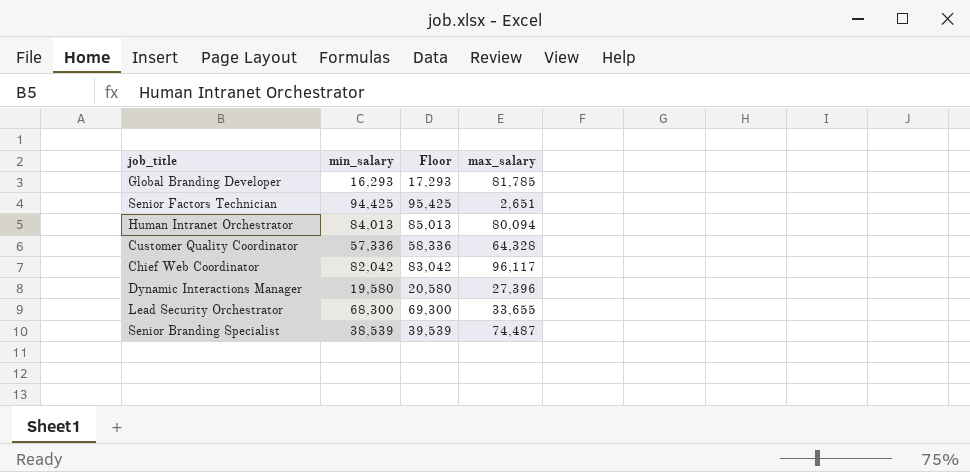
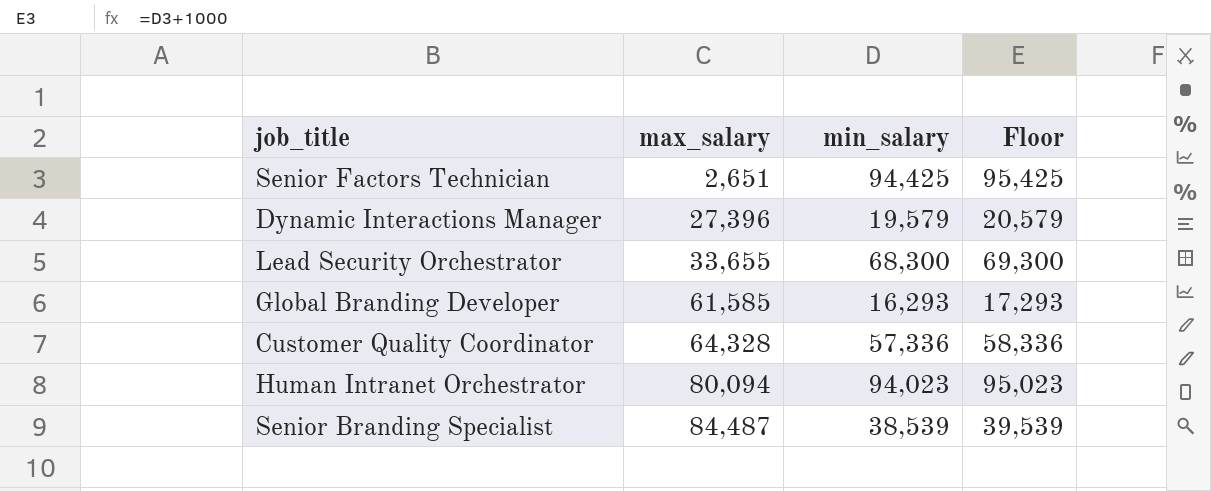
row order: none -> max_salary ascending
column max_salary | position: 4 -> 2
row Chief Web Coordinator: 82,042 | 83,042 | 96,117 -> none
Dynamic Interactions Manager | min_salary: 19,580 -> 19,579
Dynamic Interactions Manager | Floor: 20,580 -> 20,579
Global Branding Developer | max_salary: 81,785 -> 61,585
Human Intranet Orchestrator | min_salary: 84,013 -> 94,023
Human Intranet Orchestrator | Floor: 85,013 -> 95,023
Senior Branding Specialist | max_salary: 74,487 -> 84,487

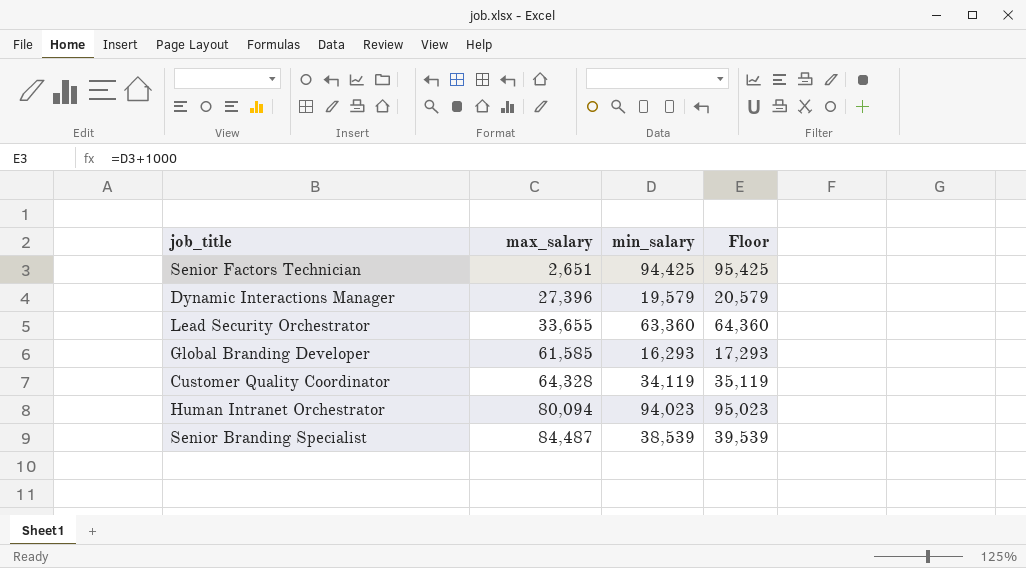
Lead Security Orchestrator | min_salary: 68,300 -> 63,360
Lead Security Orchestrator | Floor: 69,300 -> 64,360
Customer Quality Coordinator | min_salary: 57,336 -> 34,119
Customer Quality Coordinator | Floor: 58,336 -> 35,119

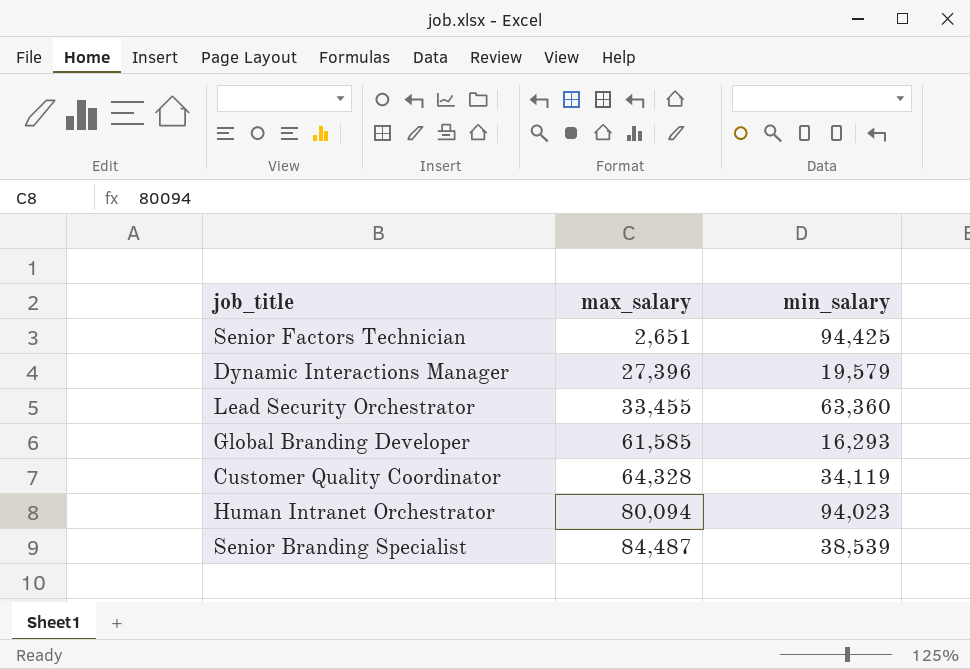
column Floor | formula: [min_salary] + 1000 -> none
Lead Security Orchestrator | max_salary: 33,655 -> 33,455

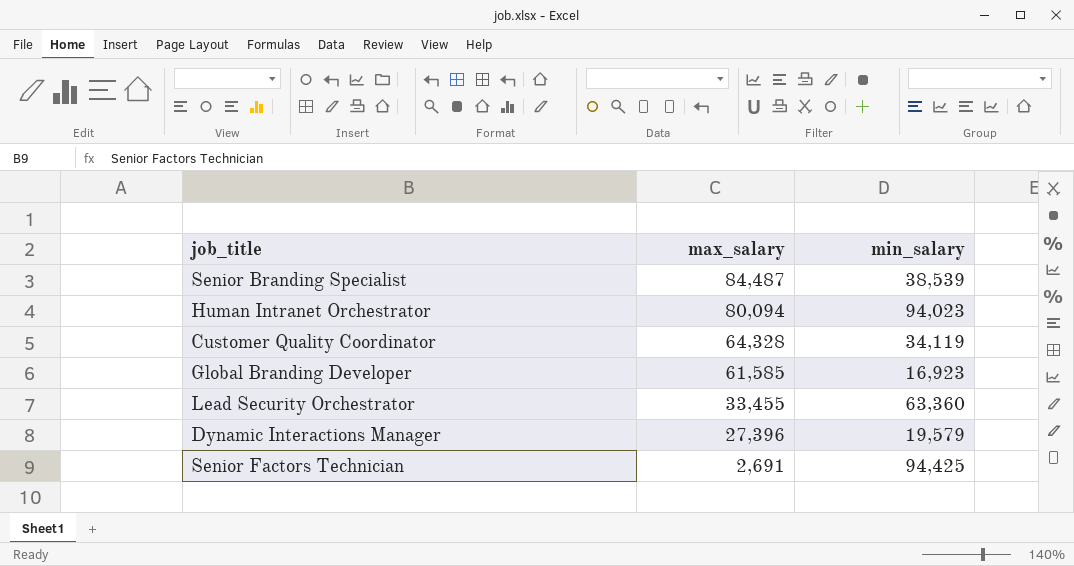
row order: max_salary ascending -> max_salary descending
Global Branding Developer | min_salary: 16,293 -> 16,923
Senior Factors Technician | max_salary: 2,651 -> 2,691

